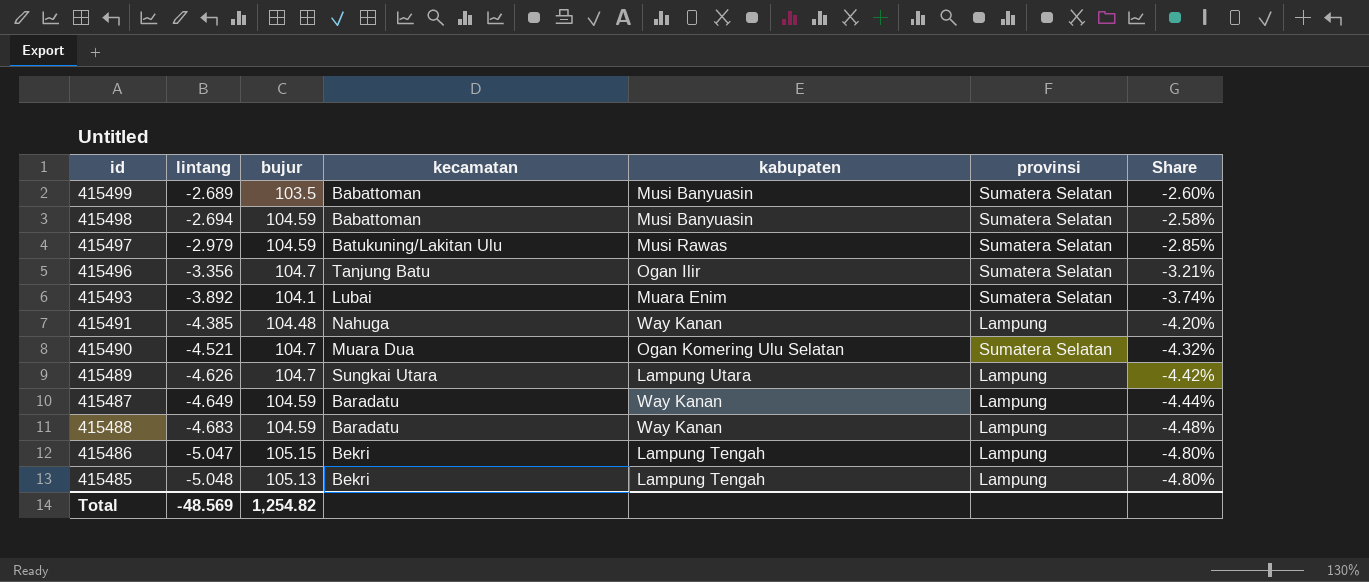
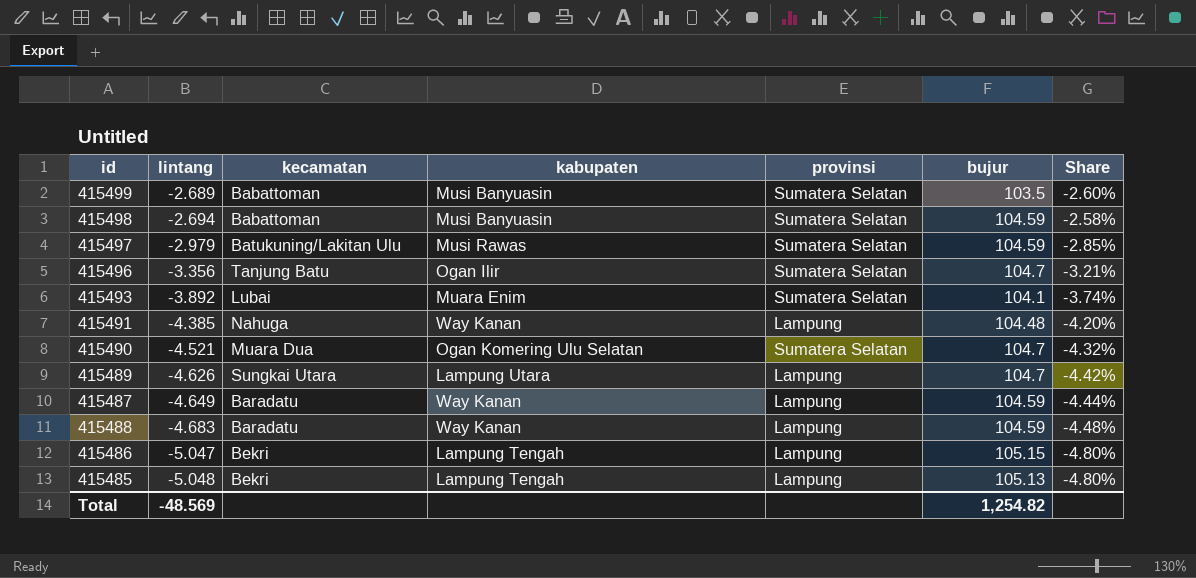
column bujur | position: 3 -> 6

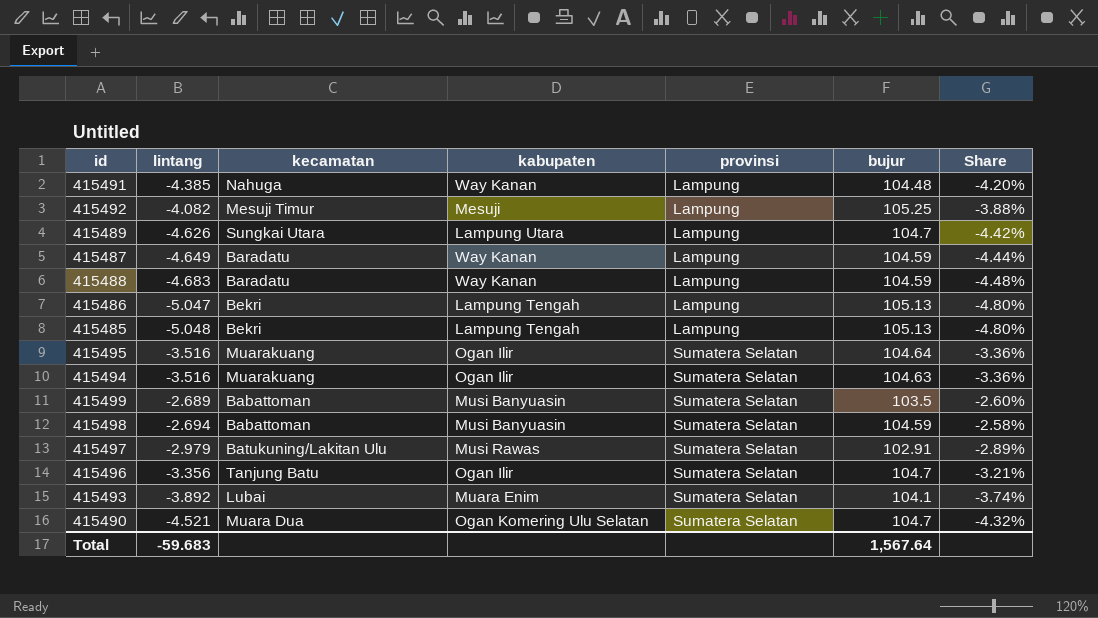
row order: lintang descending -> provinsi ascending
row 415492: none -> -4.082 | Mesuji Timur | Mesuji | Lampung | 105.25 | -3.88%
415486 | bujur: 105.15 -> 105.13
row 415495: none -> -3.516 | Muarakuang | Ogan Ilir | Sumatera Selatan | 104.64 | -3.36%
row 415494: none -> -3.516 | Muarakuang | Ogan Ilir | Sumatera Selatan | 104.63 | -3.36%
415497 | bujur: 104.59 -> 102.91
415497 | Share: -2.85% -> -2.89%
Total | lintang: -48.569 -> -59.683
Total | bujur: 1,254.82 -> 1,567.64

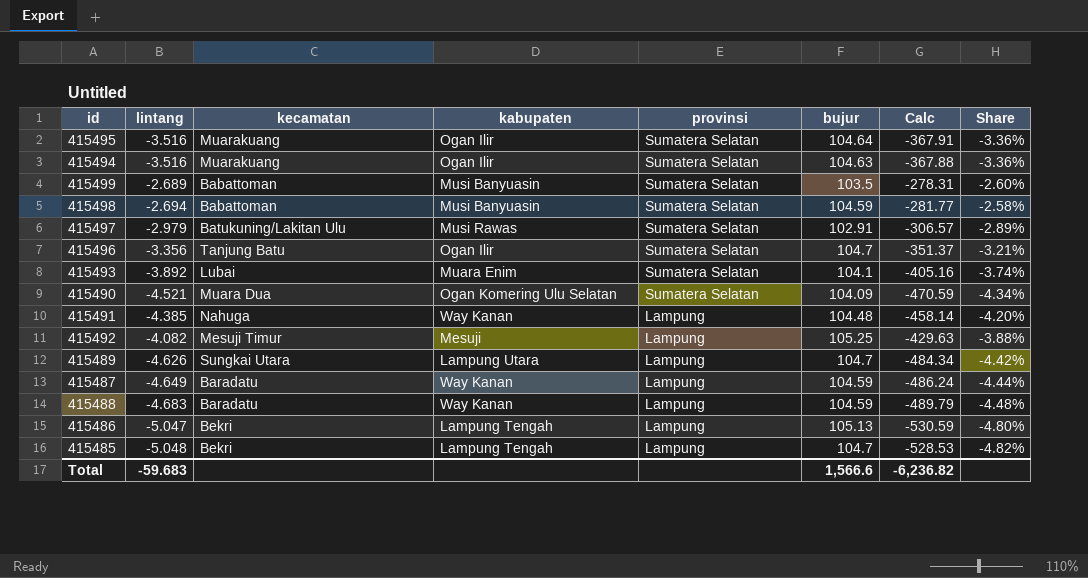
row order: provinsi ascending -> provinsi descending
column Calc | formula: none -> [lintang] * [bujur]
415490 | bujur: 104.7 -> 104.09
415490 | Share: -4.32% -> -4.34%
415485 | bujur: 105.13 -> 104.7
415485 | Share: -4.80% -> -4.82%
Total | bujur: 1,567.64 -> 1,566.6

